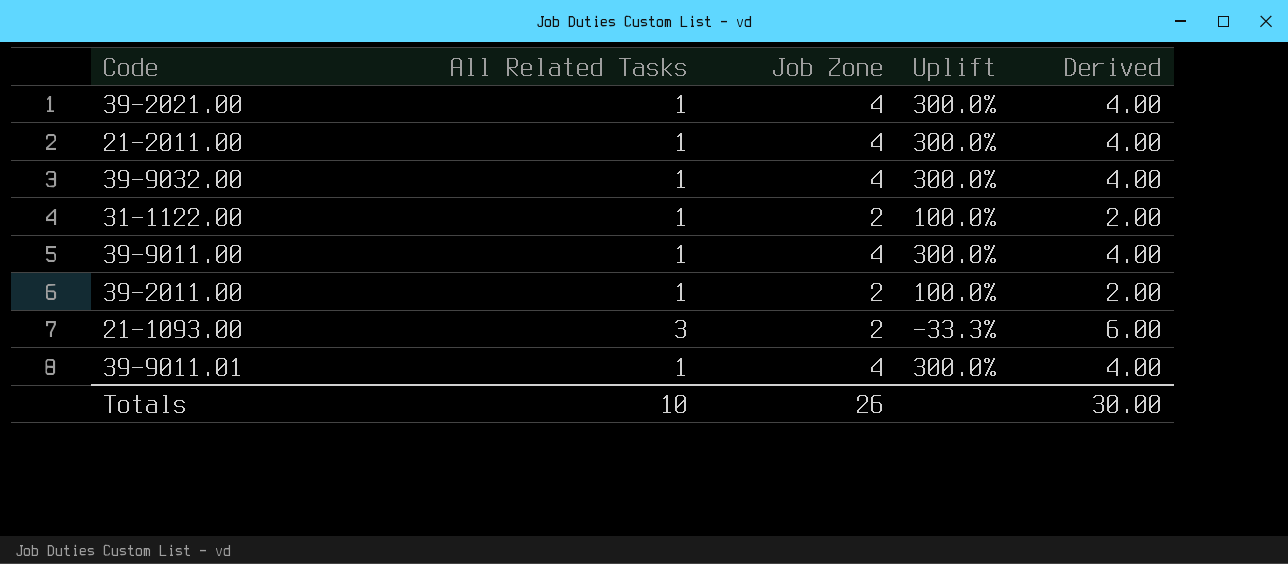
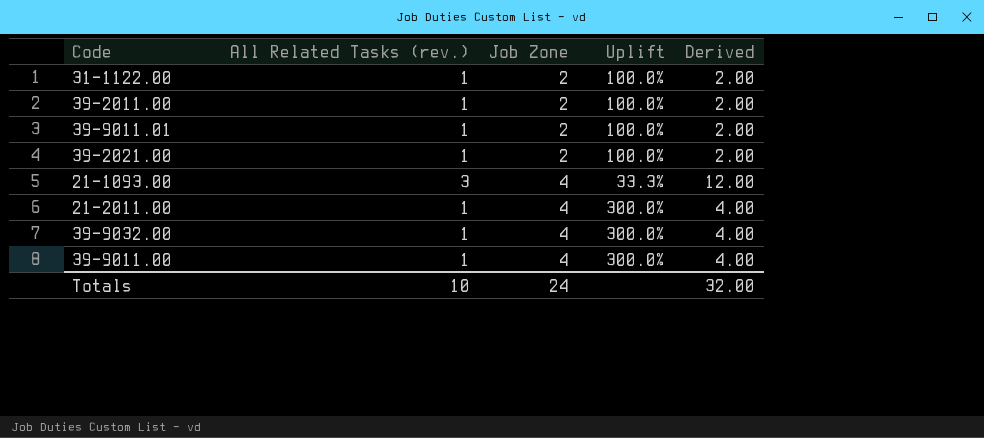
row order: none -> Job Zone ascending
column name: All Related Tasks -> All Related Tasks (rev.)
39-9011.01 | Job Zone: 4 -> 2
39-9011.01 | Uplift: 300.0% -> 100.0%
39-9011.01 | Derived: 4.00 -> 2.00
39-2021.00 | Job Zone: 4 -> 2
39-2021.00 | Uplift: 300.0% -> 100.0%
39-2021.00 | Derived: 4.00 -> 2.00
21-1093.00 | Job Zone: 2 -> 4
21-1093.00 | Uplift: -33.3% -> 33.3%
21-1093.00 | Derived: 6.00 -> 12.00
Totals | Job Zone: 26 -> 24
Totals | Derived: 30.00 -> 32.00

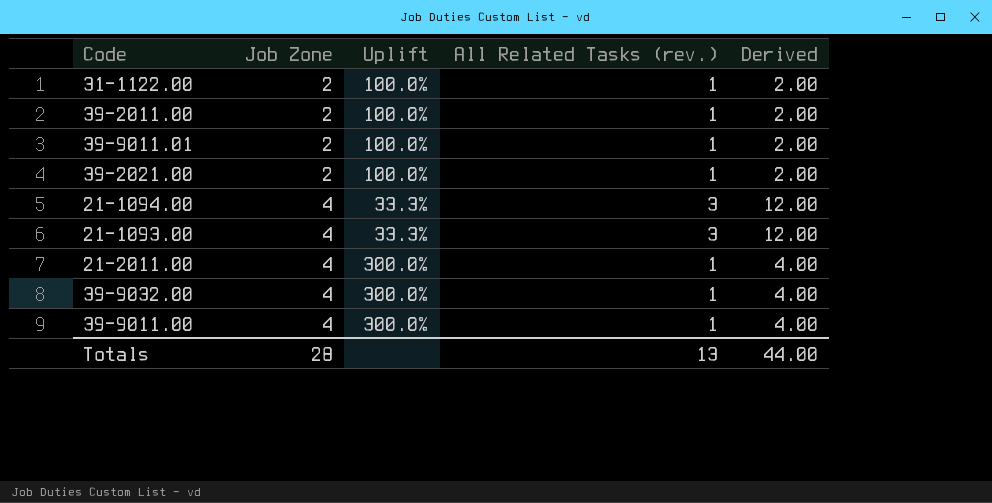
column All Related Tasks (rev.) | position: 2 -> 4
row 21-1094.00: none -> 4 | 33.3% | 3 | 12.00
Totals | Job Zone: 24 -> 28
Totals | All Related Tasks (rev.): 10 -> 13
Totals | Derived: 32.00 -> 44.00

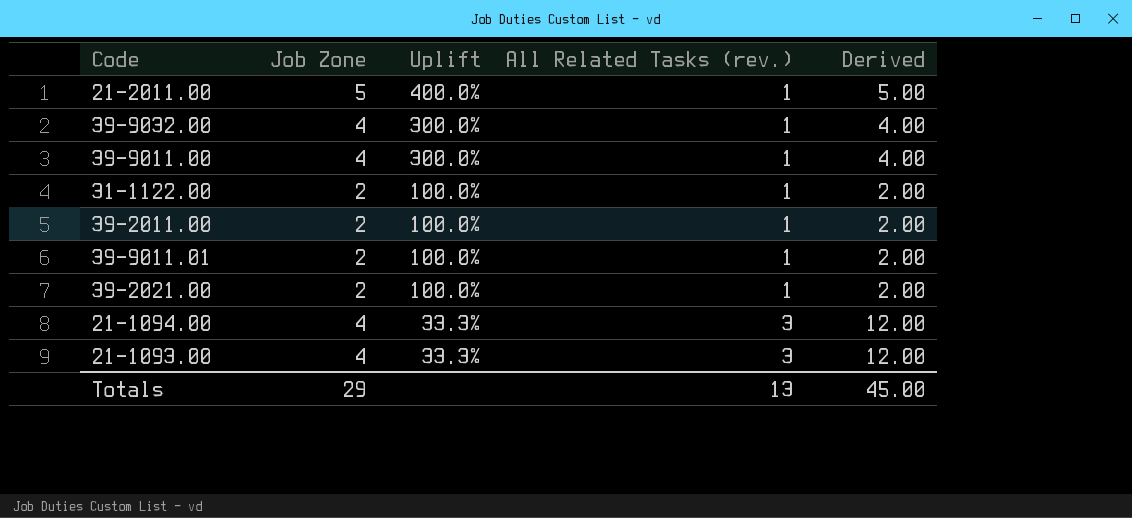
row order: Job Zone ascending -> Uplift descending
21-2011.00 | Job Zone: 4 -> 5
21-2011.00 | Uplift: 300.0% -> 400.0%
21-2011.00 | Derived: 4.00 -> 5.00
Totals | Job Zone: 28 -> 29
Totals | Derived: 44.00 -> 45.00

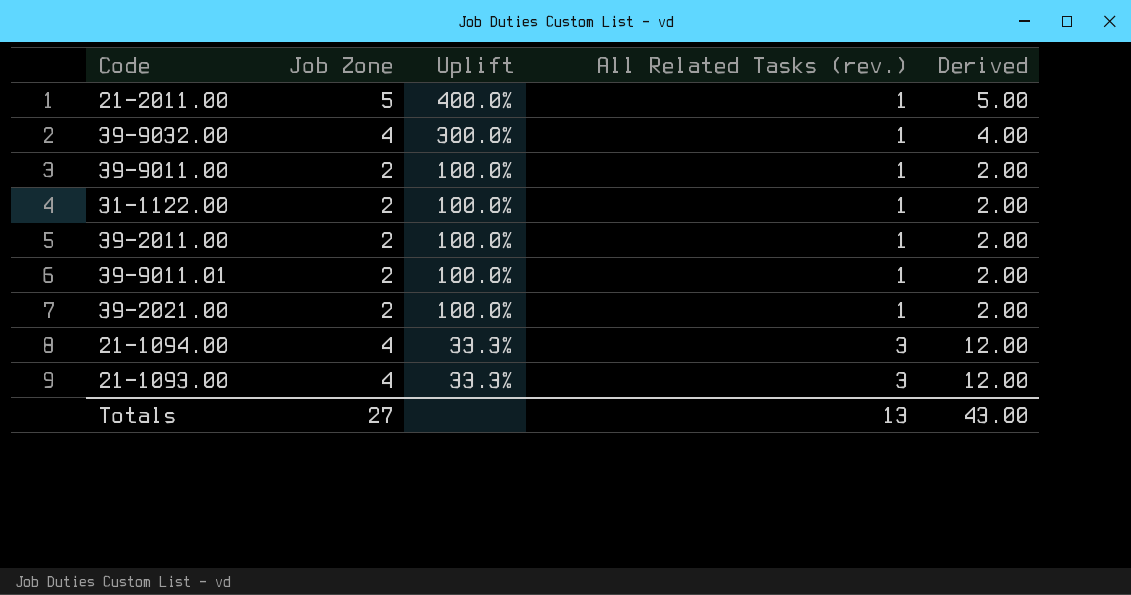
39-9011.00 | Job Zone: 4 -> 2
39-9011.00 | Uplift: 300.0% -> 100.0%
39-9011.00 | Derived: 4.00 -> 2.00
Totals | Job Zone: 29 -> 27
Totals | Derived: 45.00 -> 43.00

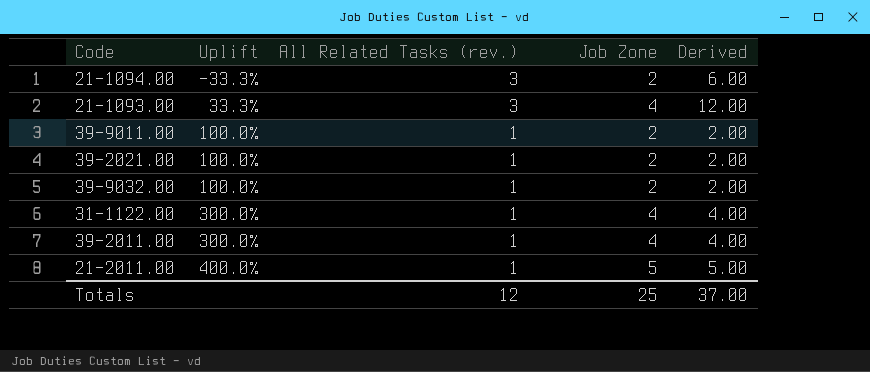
row order: Uplift descending -> Uplift ascending
column Job Zone | position: 2 -> 4
row 39-9011.01: 2 | 100.0% | 1 | 2.00 -> none
21-1094.00 | Uplift: 33.3% -> -33.3%
21-1094.00 | Job Zone: 4 -> 2
21-1094.00 | Derived: 12.00 -> 6.00
39-9032.00 | Uplift: 300.0% -> 100.0%
39-9032.00 | Job Zone: 4 -> 2
39-9032.00 | Derived: 4.00 -> 2.00
31-1122.00 | Uplift: 100.0% -> 300.0%
31-1122.00 | Job Zone: 2 -> 4
31-1122.00 | Derived: 2.00 -> 4.00
39-2011.00 | Uplift: 100.0% -> 300.0%
39-2011.00 | Job Zone: 2 -> 4
39-2011.00 | Derived: 2.00 -> 4.00
Totals | All Related Tasks (rev.): 13 -> 12
Totals | Job Zone: 27 -> 25
Totals | Derived: 43.00 -> 37.00

